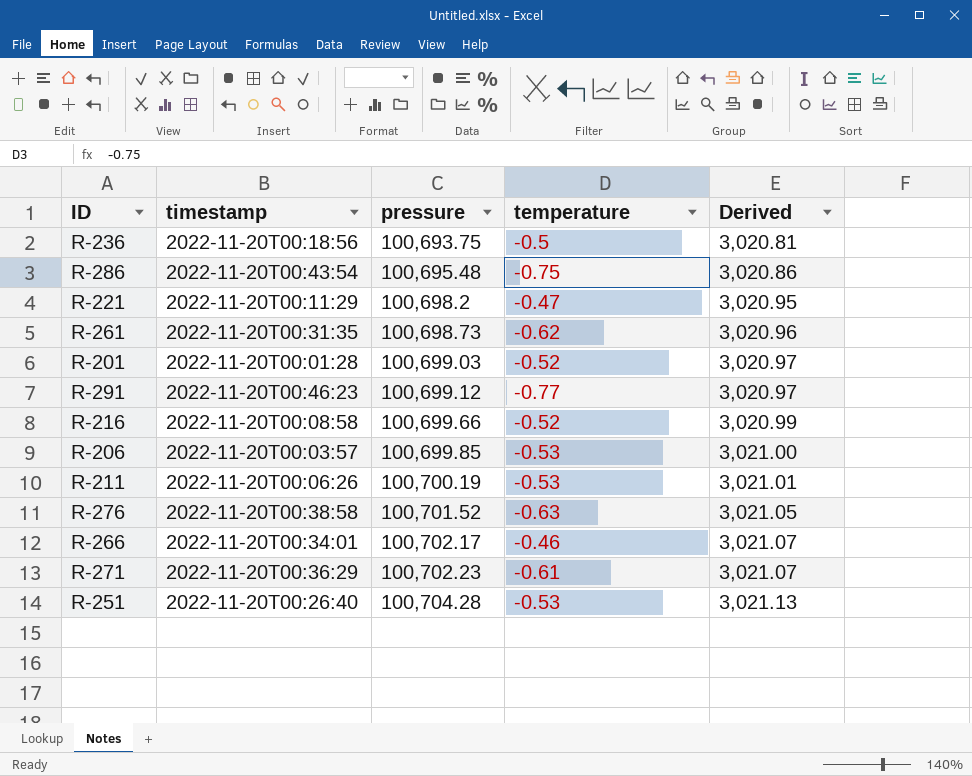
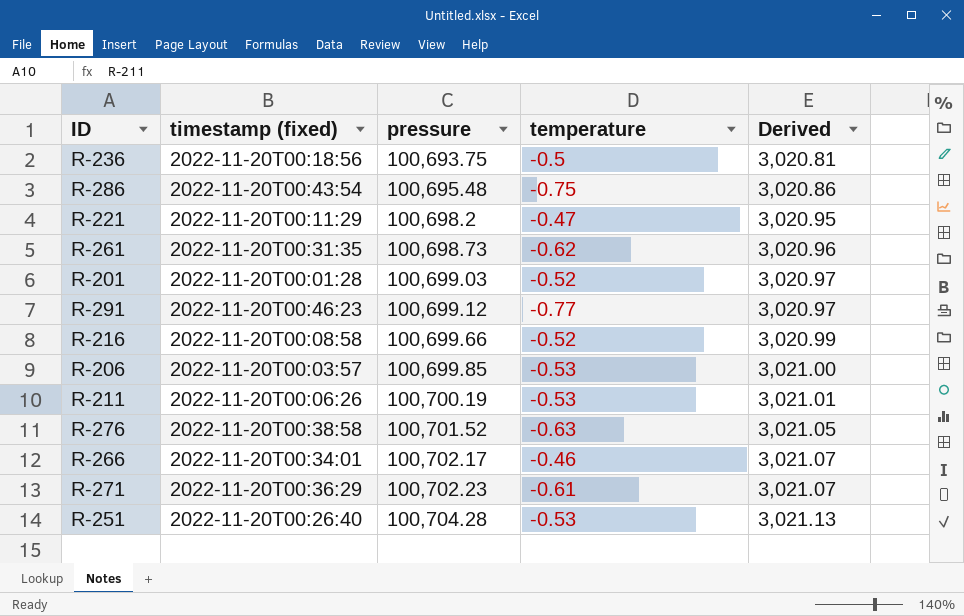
column name: timestamp -> timestamp (fixed)

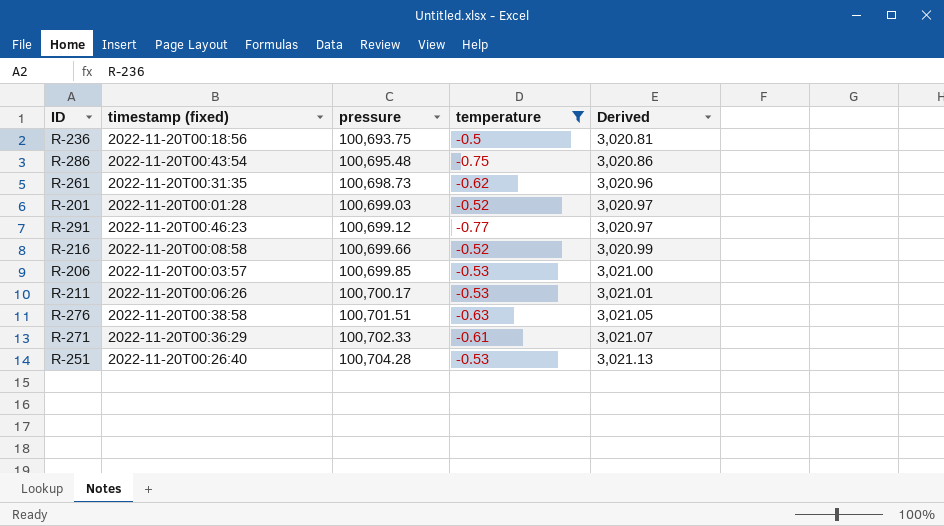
filter: none -> temperature <= -0.5
R-211 | pressure: 100,700.19 -> 100,700.17
R-276 | pressure: 100,701.52 -> 100,701.51
R-271 | pressure: 100,702.23 -> 100,702.33

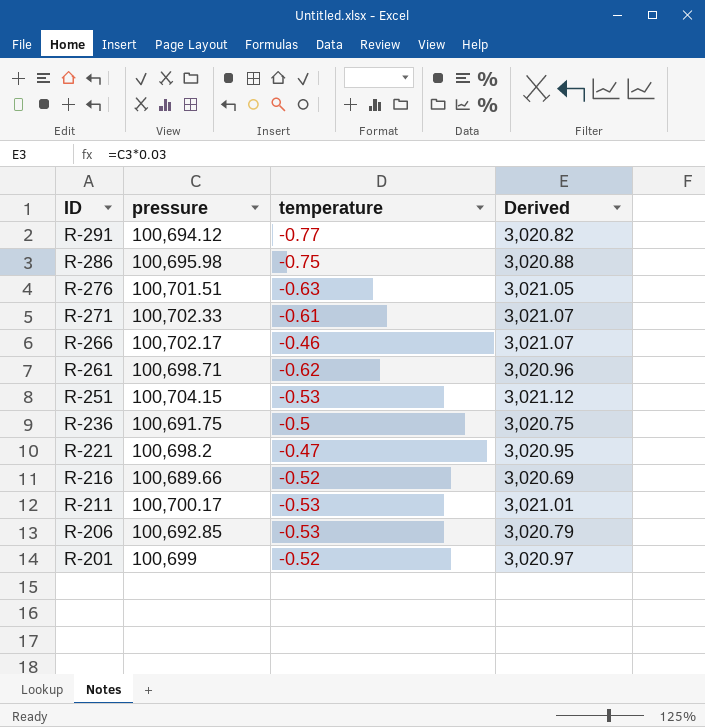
filter: temperature <= -0.5 -> none
row order: pressure ascending -> ID descending
column timestamp (fixed) | position: 2 -> none
R-291 | pressure: 100,699.12 -> 100,694.12
R-291 | Derived: 3,020.97 -> 3,020.82
R-286 | pressure: 100,695.48 -> 100,695.98
R-286 | Derived: 3,020.86 -> 3,020.88
R-261 | pressure: 100,698.73 -> 100,698.71
R-251 | pressure: 100,704.28 -> 100,704.15
R-251 | Derived: 3,021.13 -> 3,021.12
R-236 | pressure: 100,693.75 -> 100,691.75
R-236 | Derived: 3,020.81 -> 3,020.75
R-216 | pressure: 100,699.66 -> 100,689.66
R-216 | Derived: 3,020.99 -> 3,020.69
R-206 | pressure: 100,699.85 -> 100,692.85
R-206 | Derived: 3,021.00 -> 3,020.79
R-201 | pressure: 100,699.03 -> 100,699

